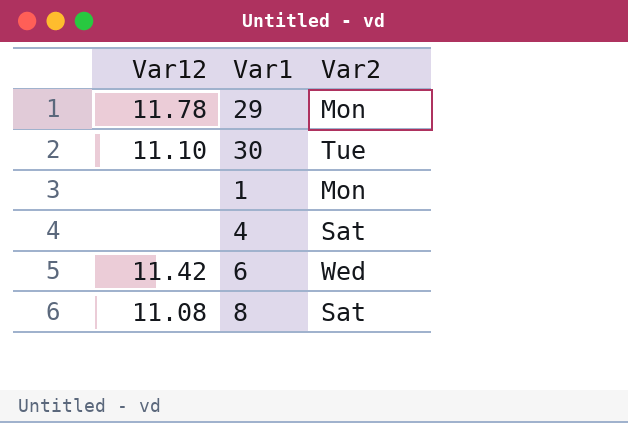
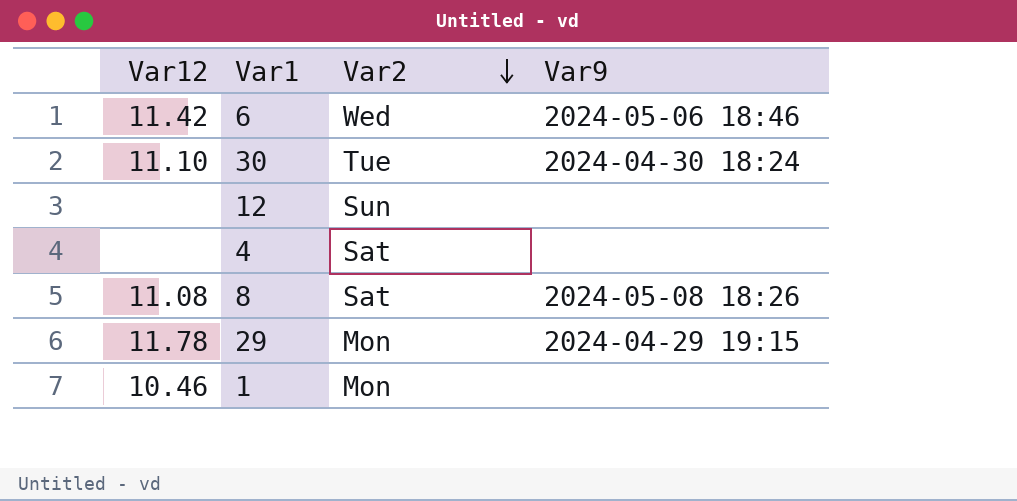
row order: none -> Var2 descending
column Var9 | position: none -> 4
row 12: none -> none | Sun | none
1 | Var12: none -> 10.46

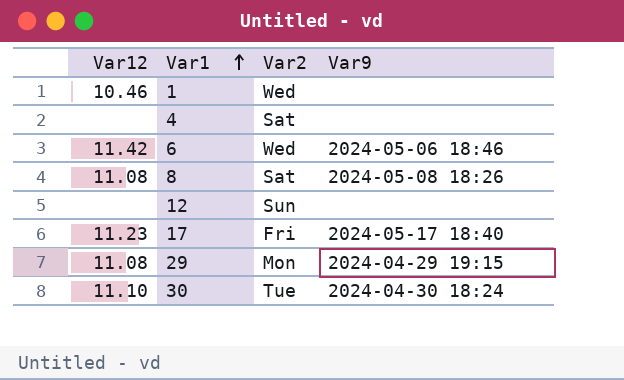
row order: Var2 descending -> Var1 ascending
1 | Var2: Mon -> Wed
row 17: none -> 11.23 | Fri | 2024-05-17 18:40
29 | Var12: 11.78 -> 11.08

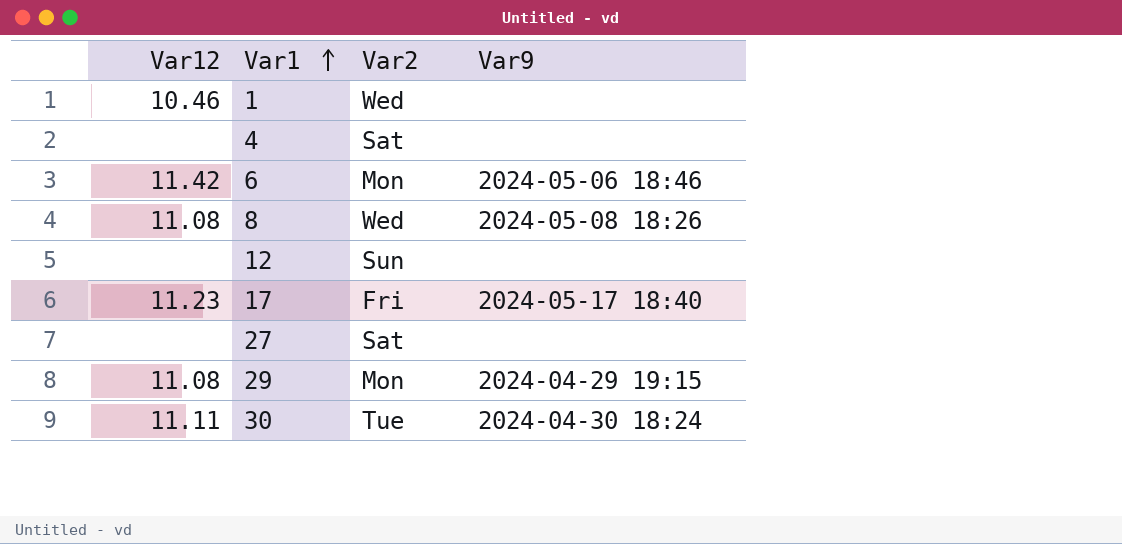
6 | Var2: Wed -> Mon
8 | Var2: Sat -> Wed
row 27: none -> none | Sat | none
30 | Var12: 11.10 -> 11.11

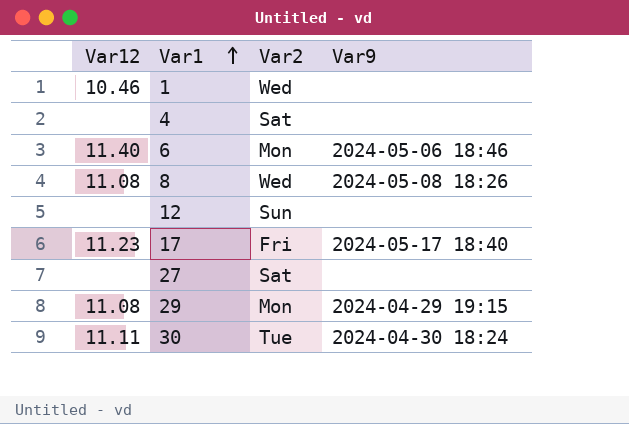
6 | Var12: 11.42 -> 11.40

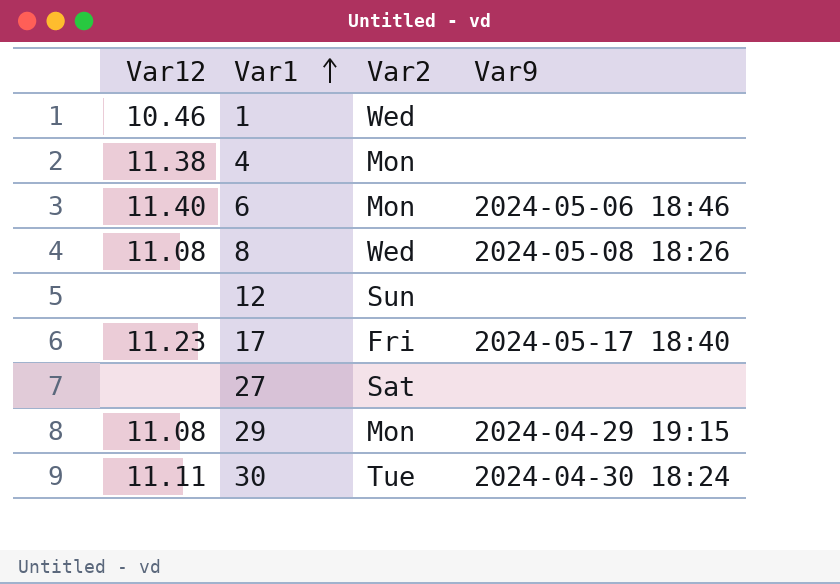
4 | Var12: none -> 11.38
4 | Var2: Sat -> Mon

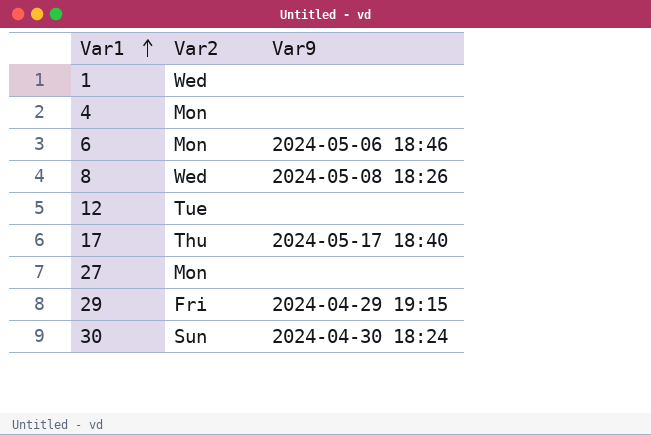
column Var12 | position: 1 -> none
12 | Var2: Sun -> Tue
17 | Var2: Fri -> Thu
27 | Var2: Sat -> Mon
29 | Var2: Mon -> Fri
30 | Var2: Tue -> Sun

